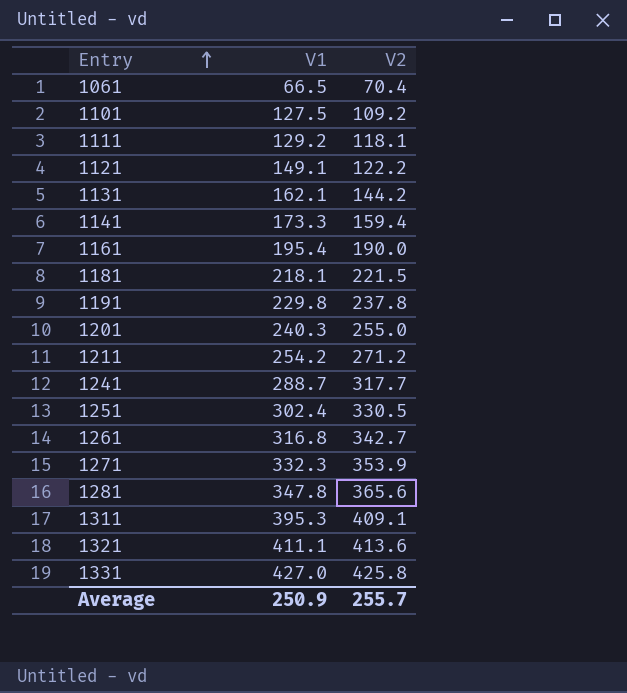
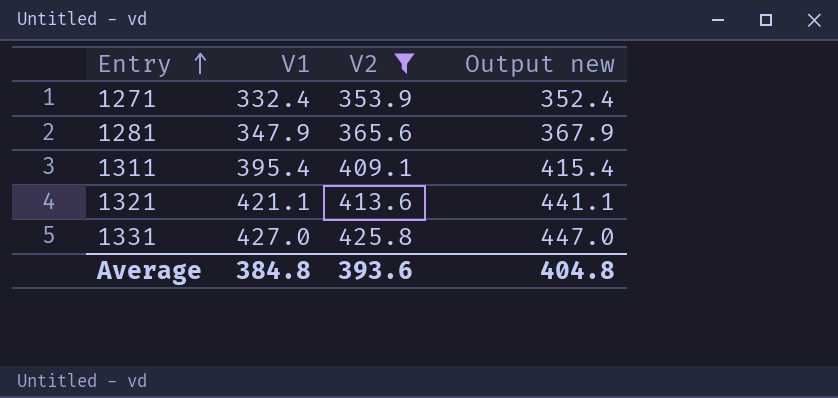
filter: none -> V2 >= 353.9
column Output new | formula: none -> [V1] + 20
1271 | V1: 332.3 -> 332.4
1281 | V1: 347.8 -> 347.9
1311 | V1: 395.3 -> 395.4
1321 | V1: 411.1 -> 421.1
Average | V1: 250.9 -> 384.8
Average | V2: 255.7 -> 393.6

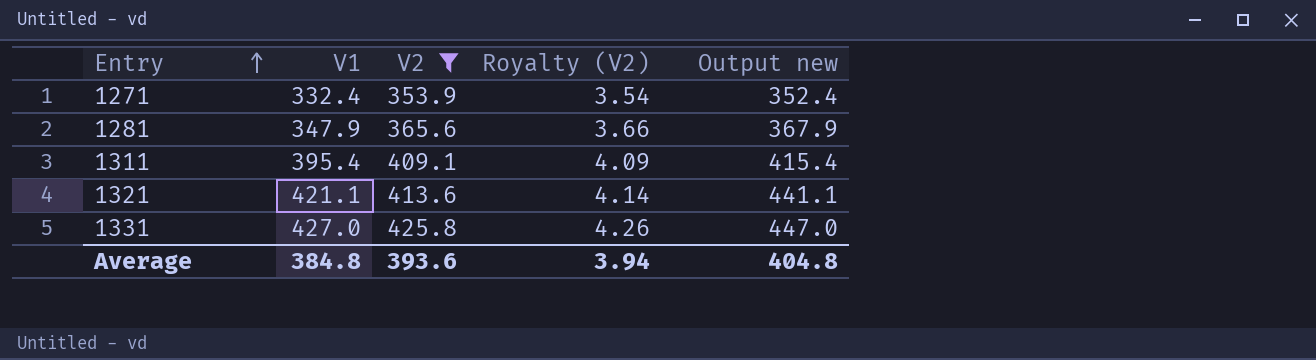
column Royalty (V2) | formula: none -> [V2] * 0.01

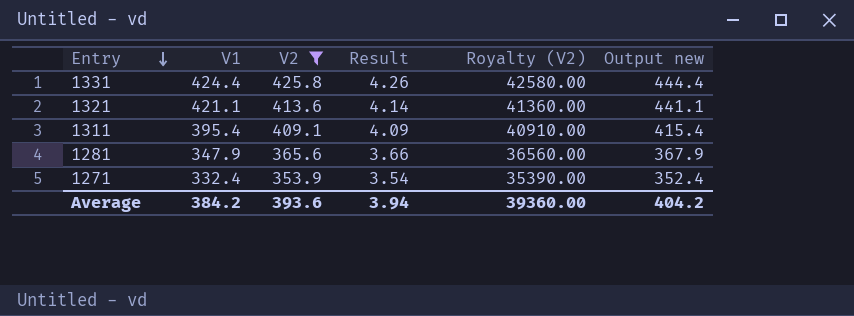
row order: Entry ascending -> Entry descending
column Result | formula: none -> [V2] * 0.01
column Royalty (V2) | formula: [V2] * 0.01 -> [V2] * 100
1331 | V1: 427.0 -> 424.4
1331 | Output new: 447.0 -> 444.4
Average | V1: 384.8 -> 384.2
Average | Royalty (V2): 3.94 -> 39360.00
Average | Output new: 404.8 -> 404.2

